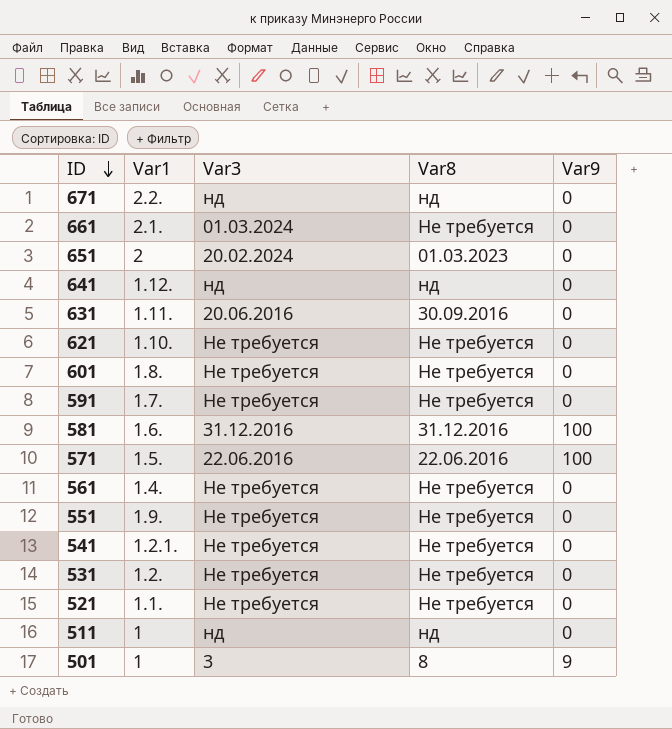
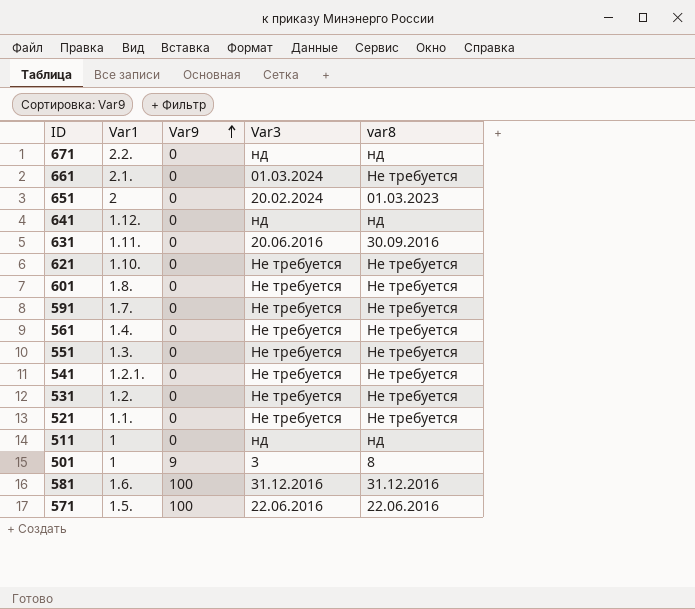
row order: ID descending -> Var9 ascending
column Var9 | position: 5 -> 3
column name: Var8 -> var8
551 | Var1: 1.9. -> 1.3.

